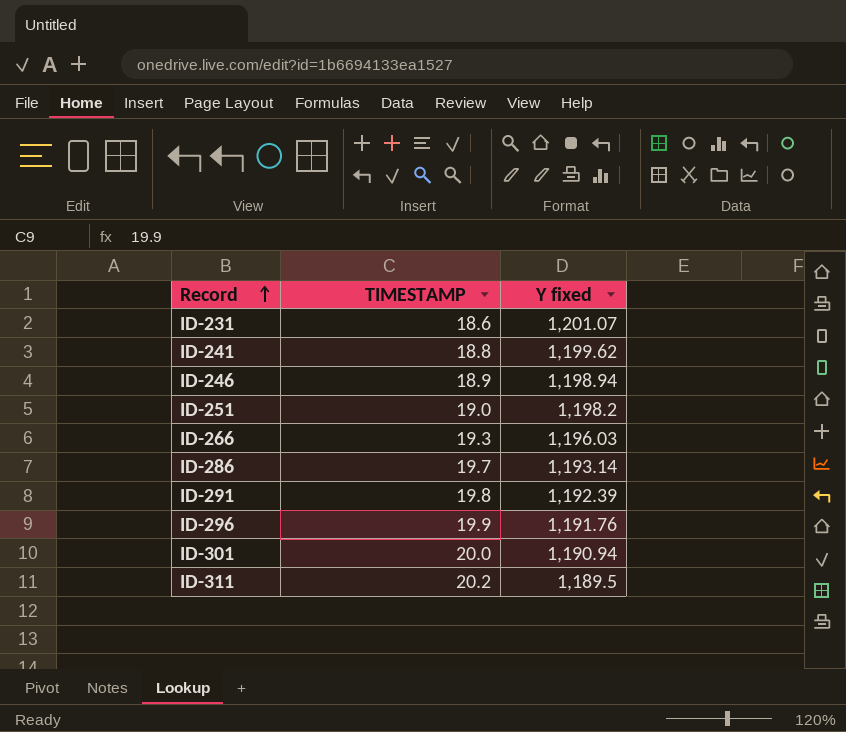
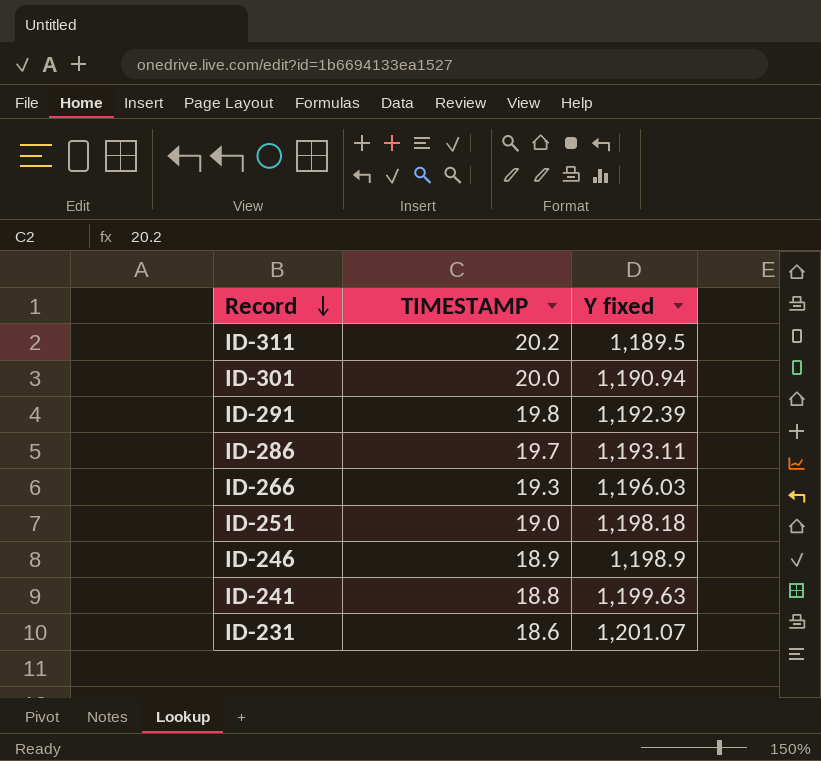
row order: Record ascending -> Record descending
row ID-296: 19.9 | 1,191.76 -> none
ID-286 | Y fixed: 1,193.14 -> 1,193.11
ID-251 | Y fixed: 1,198.2 -> 1,198.18
ID-246 | Y fixed: 1,198.94 -> 1,198.9
ID-241 | Y fixed: 1,199.62 -> 1,199.63

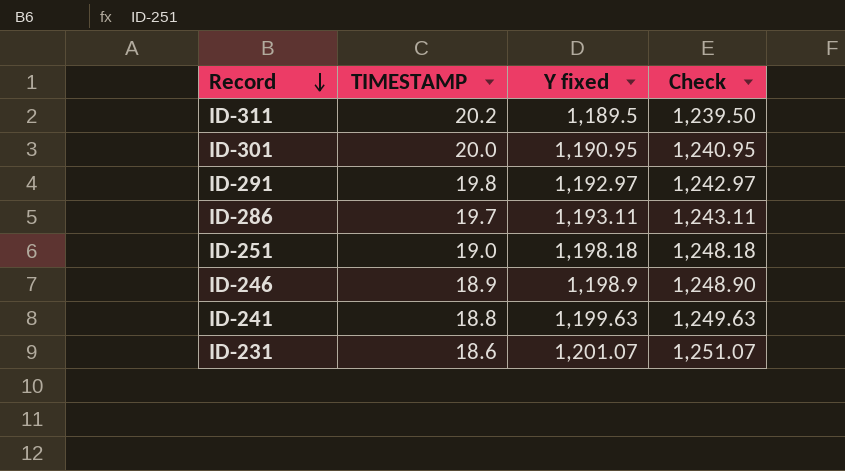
column Check | formula: none -> [Y fixed] + 50
row ID-266: 19.3 | 1,196.03 -> none
ID-301 | Y fixed: 1,190.94 -> 1,190.95
ID-291 | Y fixed: 1,192.39 -> 1,192.97

